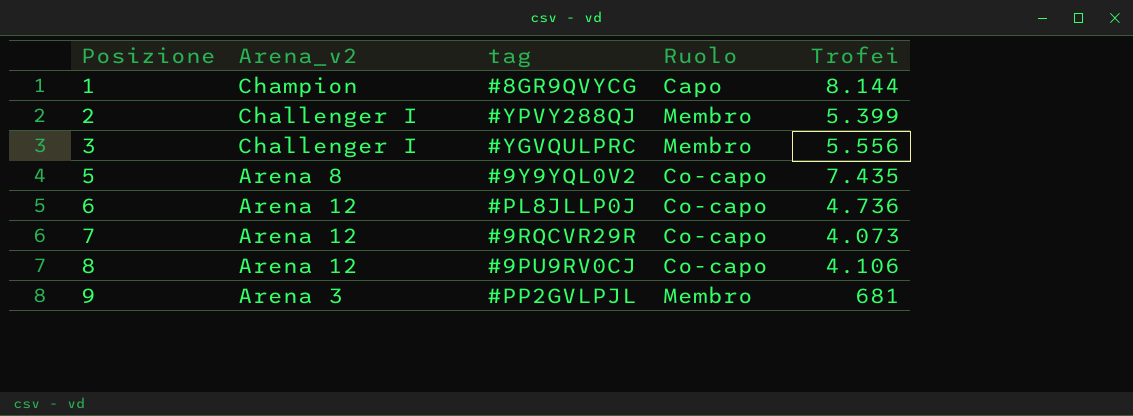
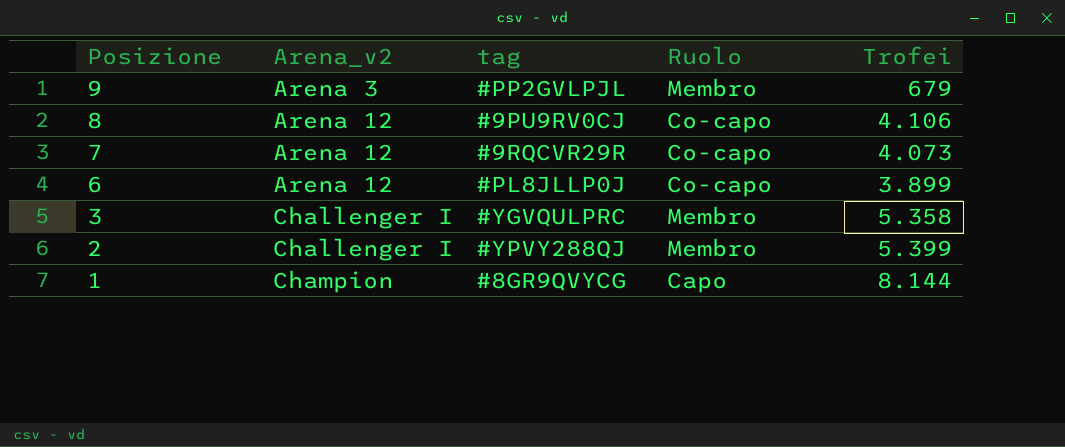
row order: Posizione ascending -> Posizione descending
row 5: Arena 8 | #9Y9YQL0V2 | Co-capo | 7.435 -> none
9 | Trofei: 681 -> 679
6 | Trofei: 4.736 -> 3.899
3 | Trofei: 5.556 -> 5.358

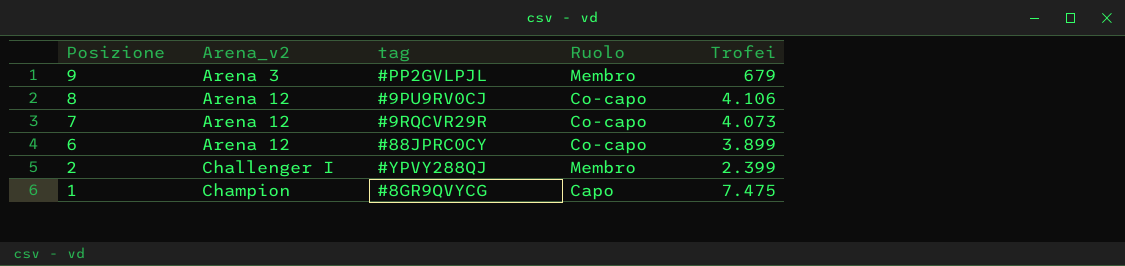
row 3: Challenger I | #YGVQULPRC | Membro | 5.358 -> none
6 | tag: #PL8JLLP0J -> #88JPRC0CY
2 | Trofei: 5.399 -> 2.399
1 | Trofei: 8.144 -> 7.475

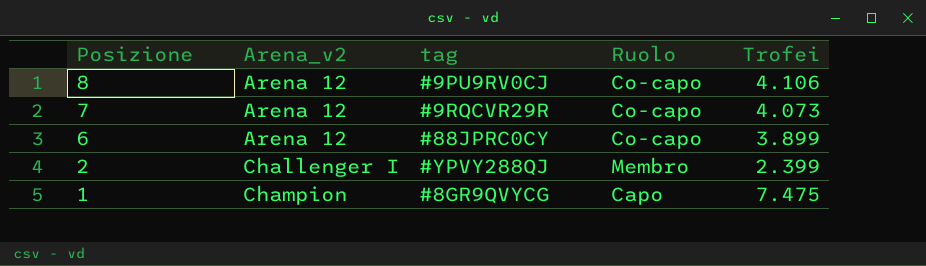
row 9: Arena 3 | #PP2GVLPJL | Membro | 679 -> none

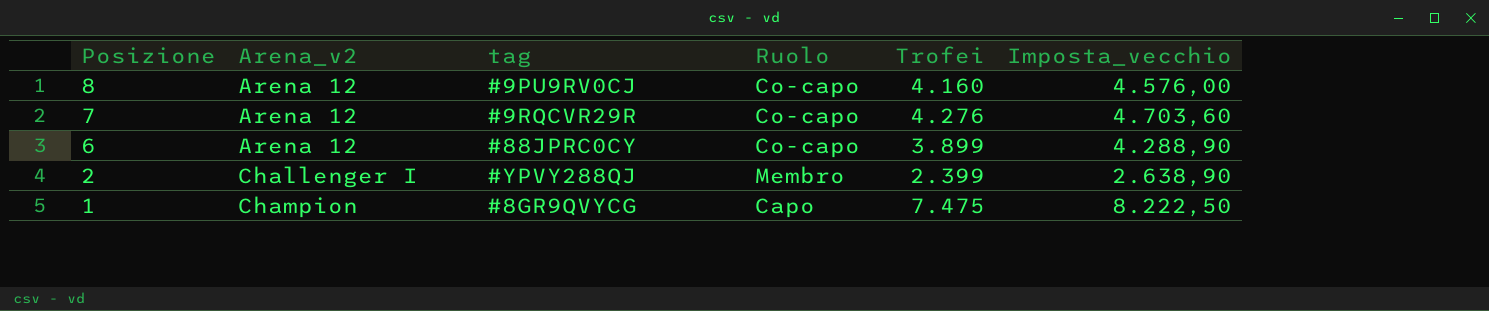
column Imposta_vecchio | formula: none -> [Trofei] * 1,1
8 | Trofei: 4.106 -> 4.160
7 | Trofei: 4.073 -> 4.276

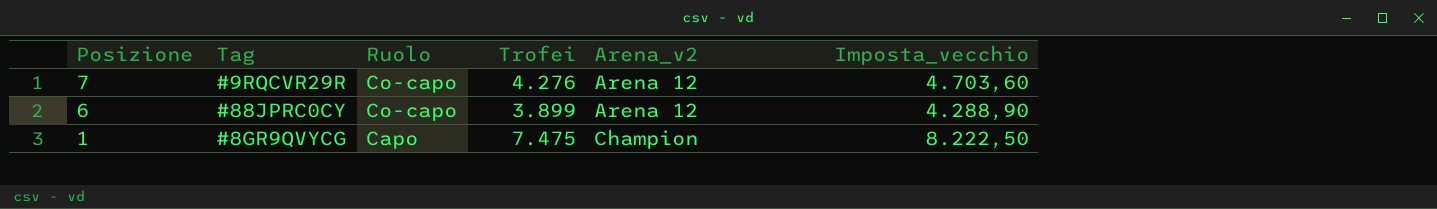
column name: tag -> Tag
column Arena_v2 | position: 2 -> 5
row 8: Arena 12 | #9PU9RV0CJ | Co-capo | 4.160 | 4.576,00 -> none
row 2: Challenger I | #YPVY288QJ | Membro | 2.399 | 2.638,90 -> none

